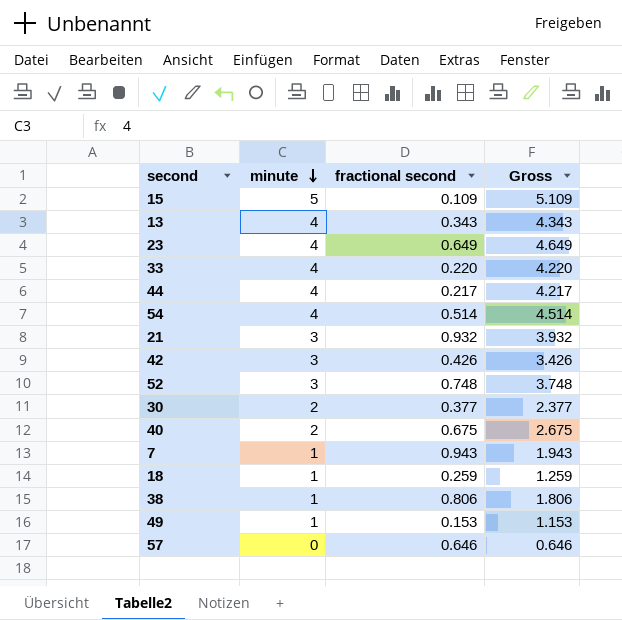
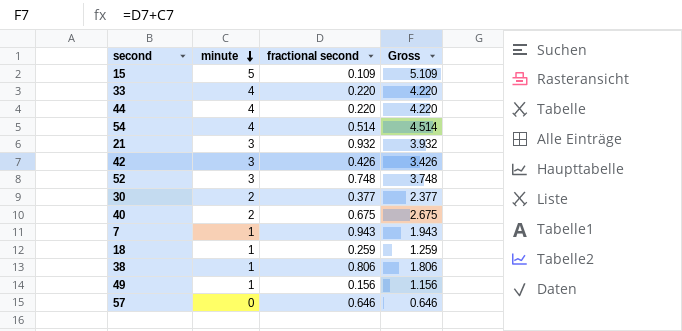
row 13: 4 | 0.343 | 4.343 -> none
row 23: 4 | 0.649 | 4.649 -> none
44 | fractional second: 0.217 -> 0.220
44 | Gross: 4.217 -> 4.220
49 | fractional second: 0.153 -> 0.156
49 | Gross: 1.153 -> 1.156

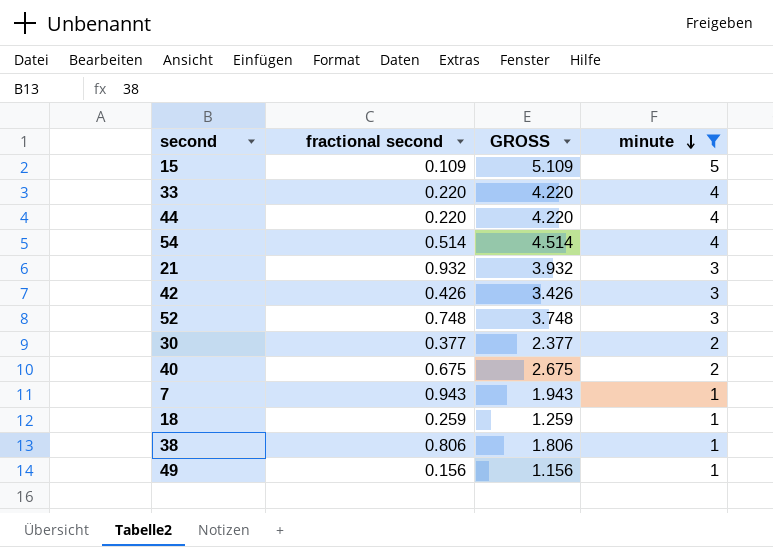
filter: none -> minute != 0
column name: Gross -> GROSS
column minute | position: 2 -> 4

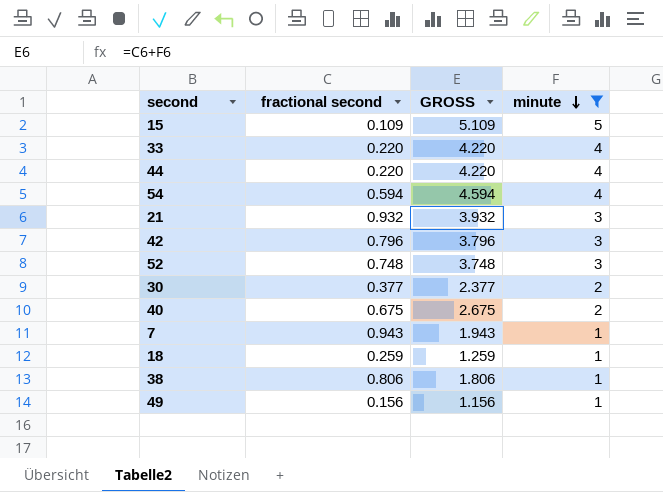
54 | fractional second: 0.514 -> 0.594
54 | GROSS: 4.514 -> 4.594
42 | fractional second: 0.426 -> 0.796
42 | GROSS: 3.426 -> 3.796

